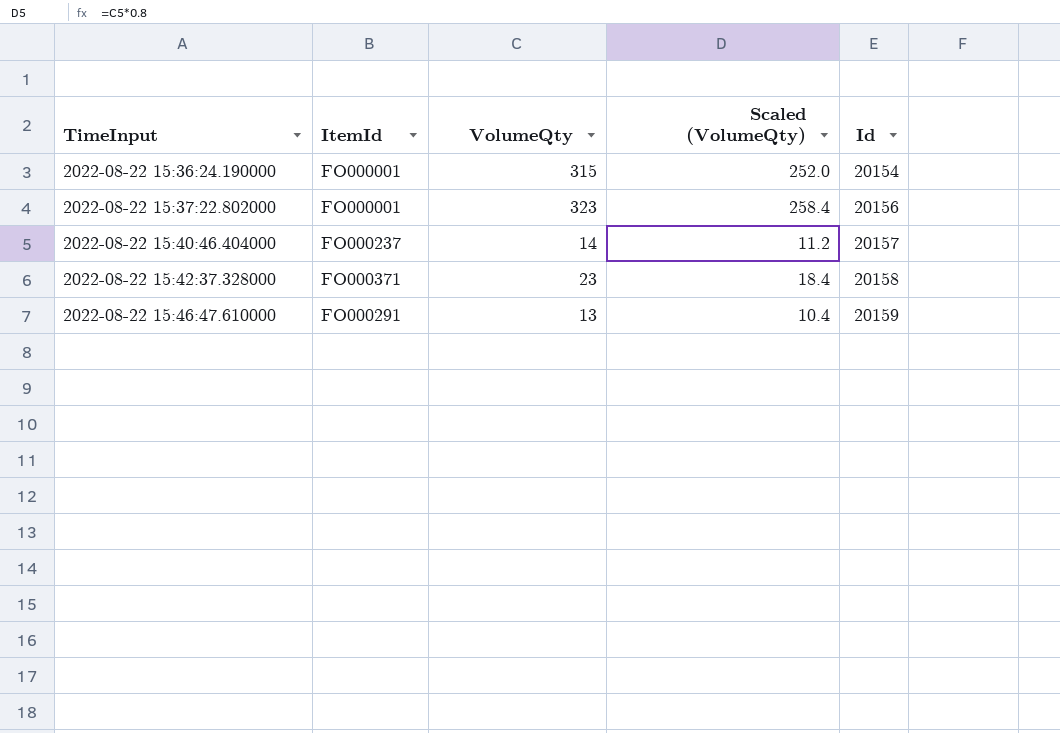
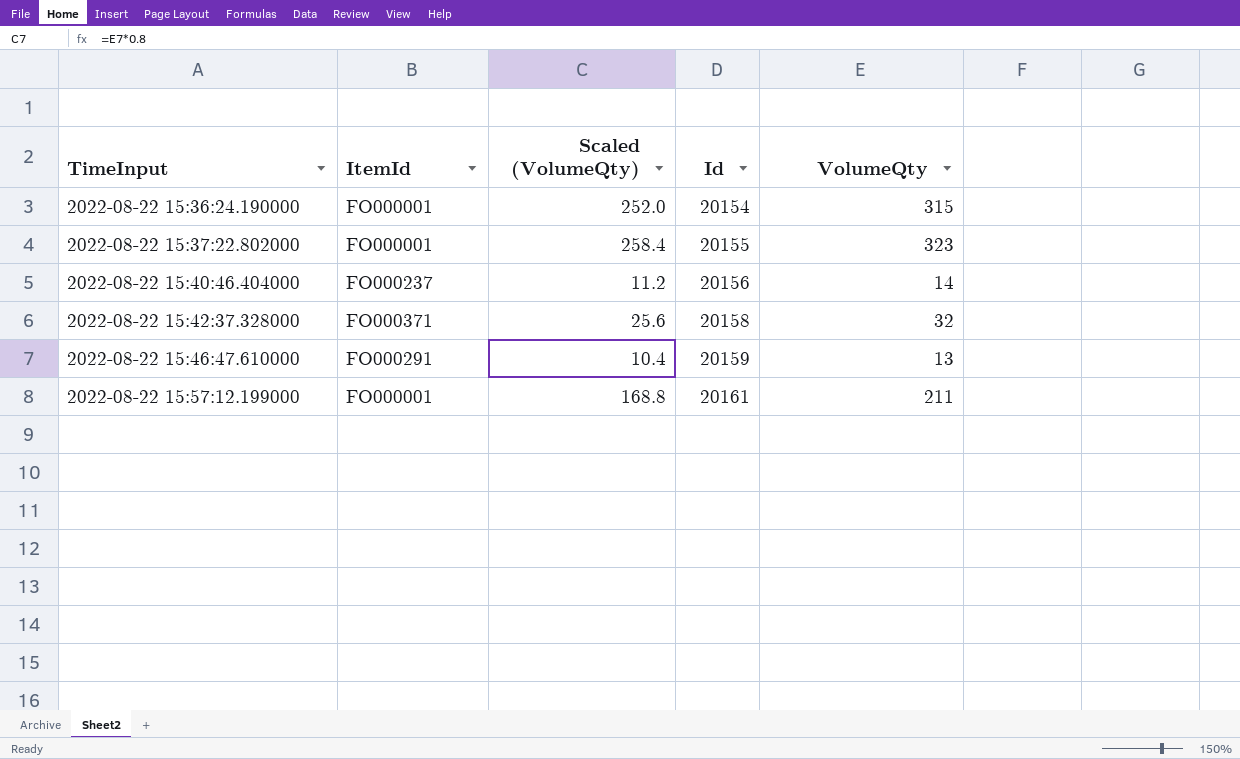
column VolumeQty | position: 3 -> 5
2022-08-22 15:37:22.802000 | Id: 20156 -> 20155
2022-08-22 15:40:46.404000 | Id: 20157 -> 20156
2022-08-22 15:42:37.328000 | Scaled (VolumeQty): 18.4 -> 25.6
2022-08-22 15:42:37.328000 | VolumeQty: 23 -> 32
row 2022-08-22 15:57:12.199000: none -> FO000001 | 168.8 | 20161 | 211

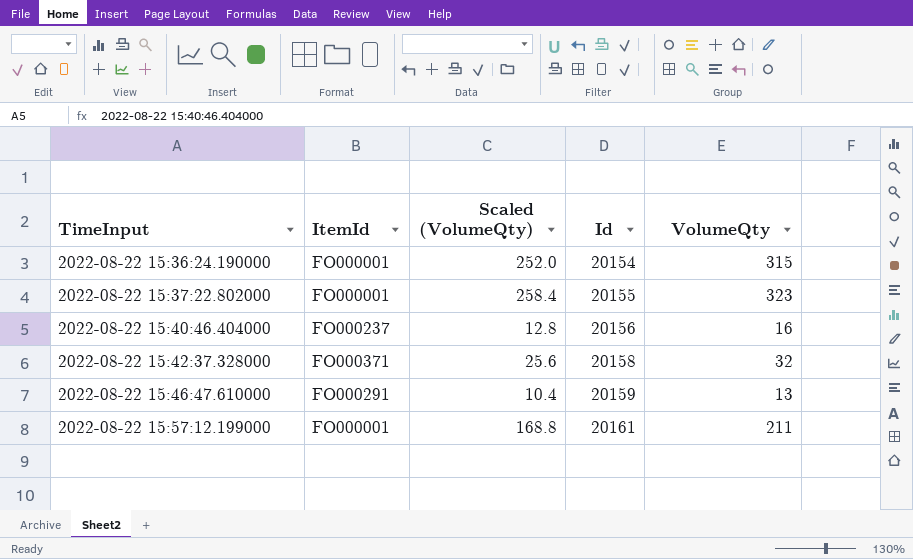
2022-08-22 15:40:46.404000 | Scaled (VolumeQty): 11.2 -> 12.8
2022-08-22 15:40:46.404000 | VolumeQty: 14 -> 16

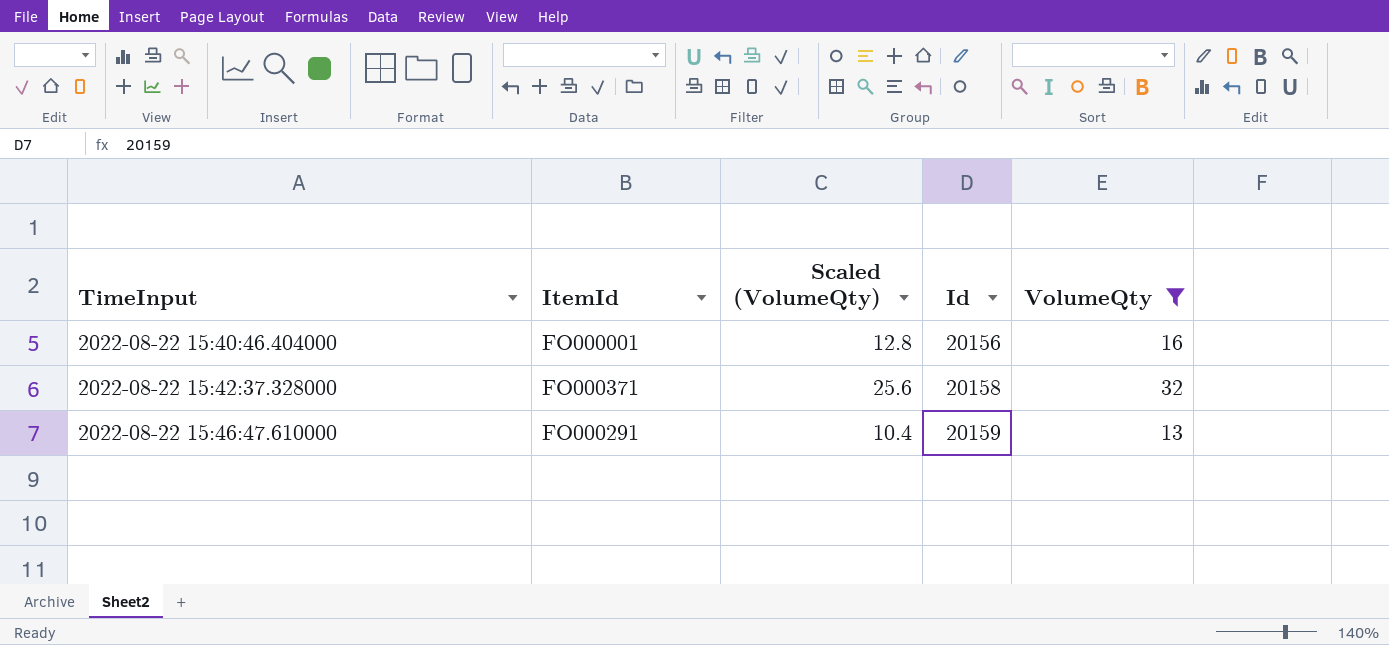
filter: none -> VolumeQty <= 32
2022-08-22 15:40:46.404000 | ItemId: FO000237 -> FO000001

